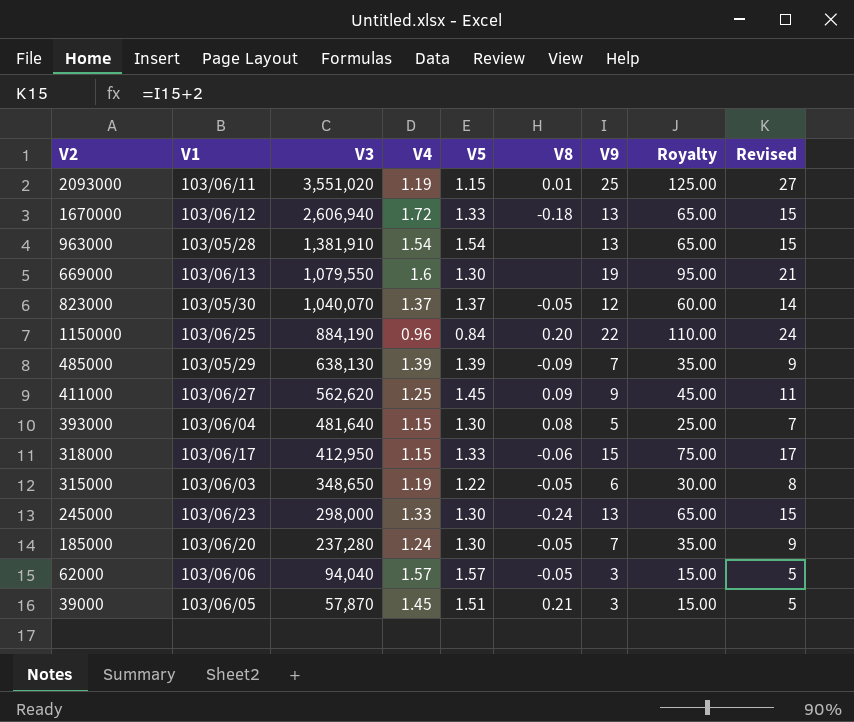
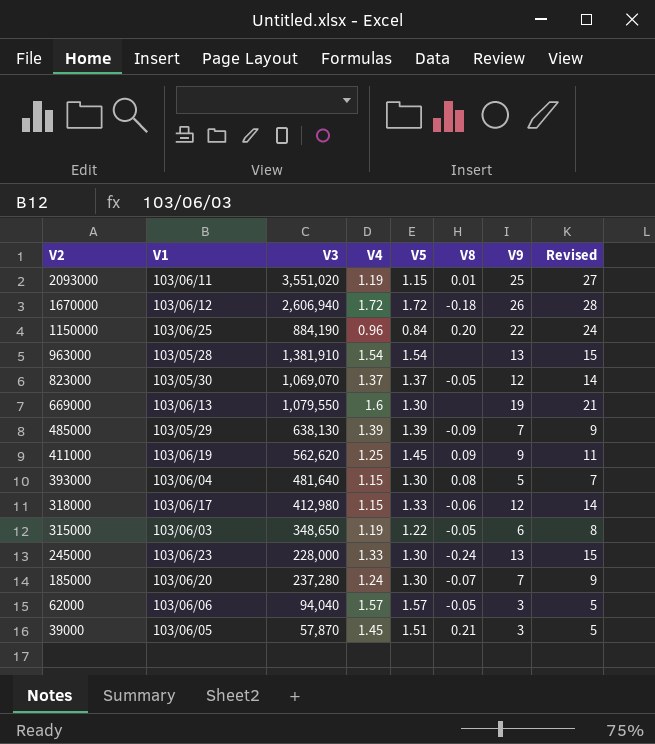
row order: V3 descending -> V2 descending
column Royalty | formula: [V9] * 5 -> none
1670000 | V5: 1.33 -> 1.72
1670000 | V9: 13 -> 26
1670000 | Revised: 15 -> 28
823000 | V3: 1,040,070 -> 1,069,070
411000 | V1: 103/06/27 -> 103/06/19
318000 | V3: 412,950 -> 412,980
318000 | V9: 15 -> 12
318000 | Revised: 17 -> 14
245000 | V3: 298,000 -> 228,000
185000 | V8: -0.05 -> -0.07

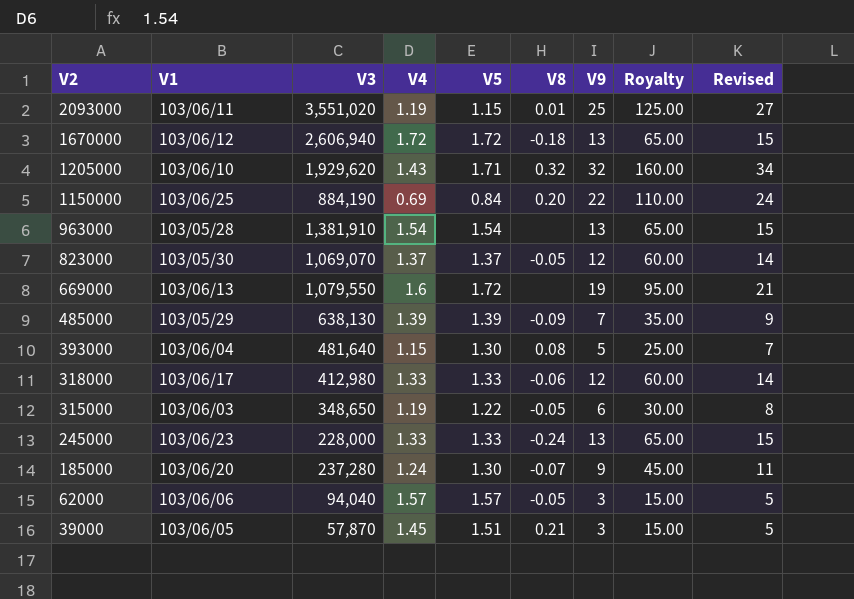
column Royalty | formula: none -> [V9] * 5
row 411000: 103/06/19 | 562,620 | 1.25 | 1.45 | 0.09 | 9 | 11 -> none
1670000 | V9: 26 -> 13
1670000 | Revised: 28 -> 15
row 1205000: none -> 103/06/10 | 1,929,620 | 1.43 | 1.71 | 0.32 | 32 | 160.00 | 34
1150000 | V4: 0.96 -> 0.69
669000 | V5: 1.30 -> 1.72
318000 | V4: 1.15 -> 1.33
245000 | V5: 1.30 -> 1.33
185000 | V9: 7 -> 9
185000 | Revised: 9 -> 11

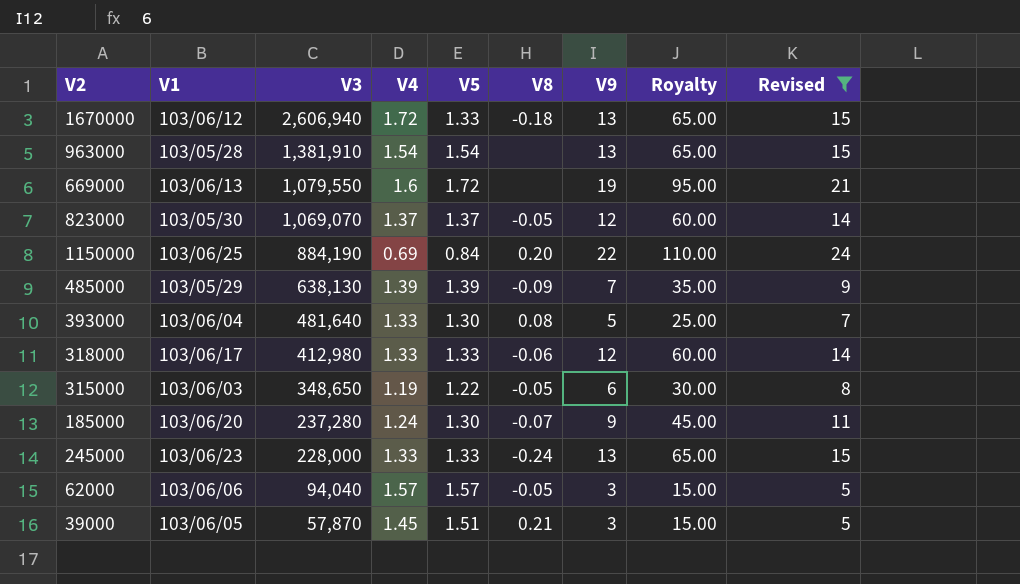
filter: none -> Revised <= 24
row order: V2 descending -> V3 descending
1670000 | V5: 1.72 -> 1.33
393000 | V4: 1.15 -> 1.33

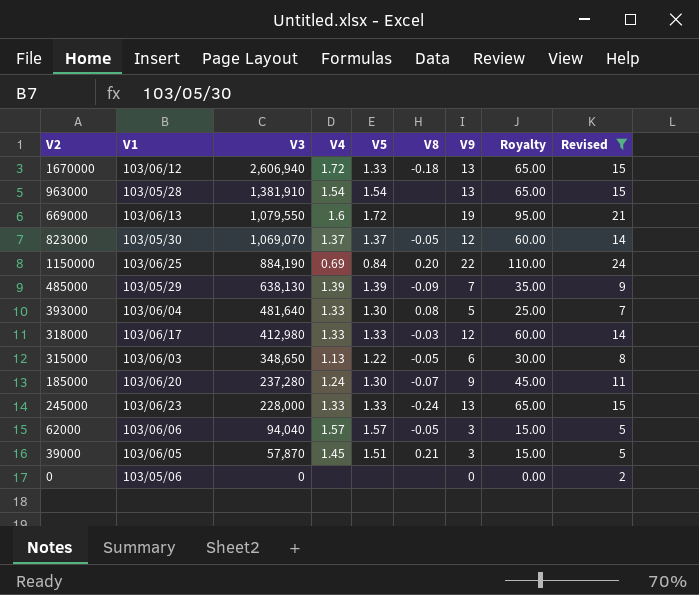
318000 | V8: -0.06 -> -0.03
315000 | V4: 1.19 -> 1.13
row 0: none -> 103/05/06 | 0 | none | none | none | 0 | 0.00 | 2

